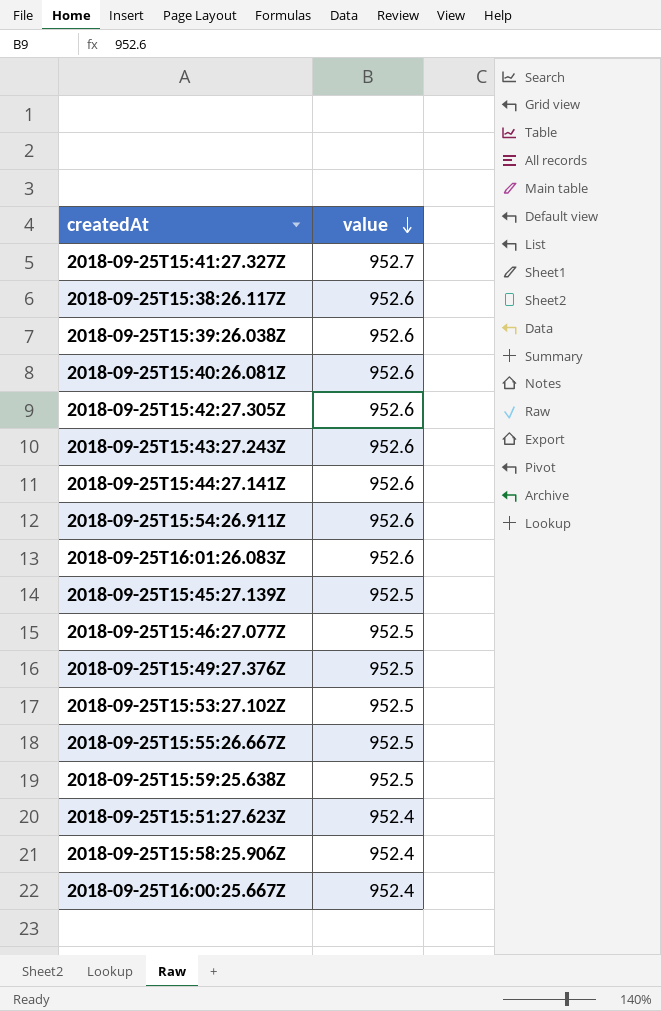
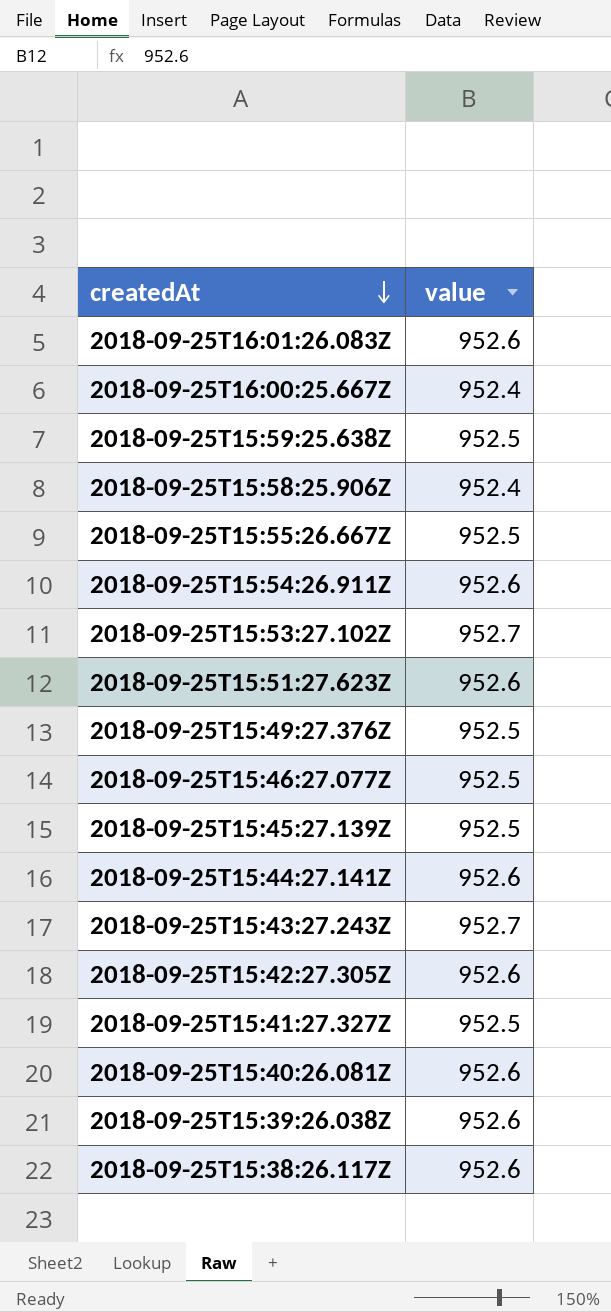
row order: value descending -> createdAt descending
2018-09-25T15:53:27.102Z | value: 952.5 -> 952.7
2018-09-25T15:51:27.623Z | value: 952.4 -> 952.6
2018-09-25T15:43:27.243Z | value: 952.6 -> 952.7
2018-09-25T15:41:27.327Z | value: 952.7 -> 952.5

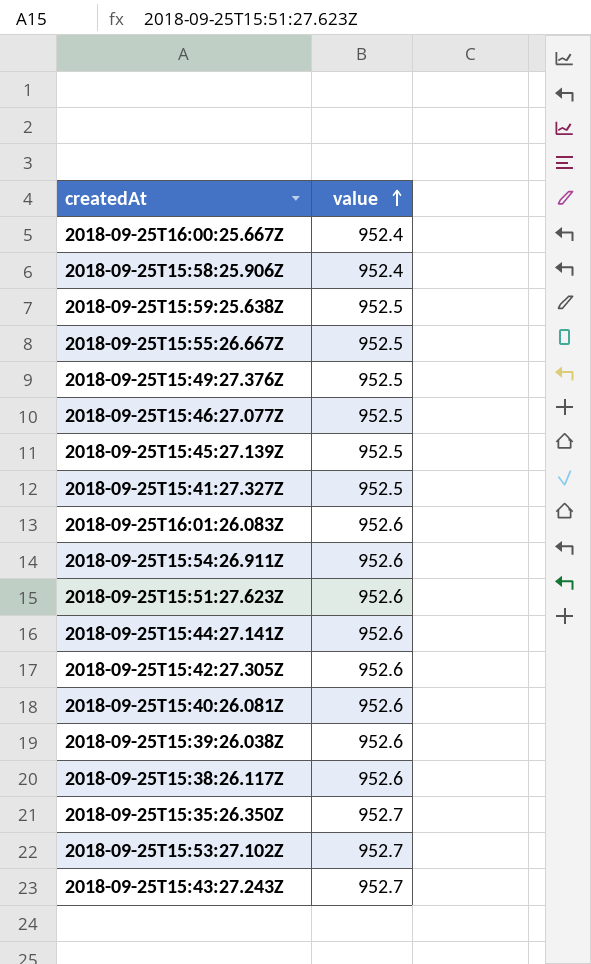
row order: createdAt descending -> value ascending
row 2018-09-25T15:35:26.350Z: none -> 952.7

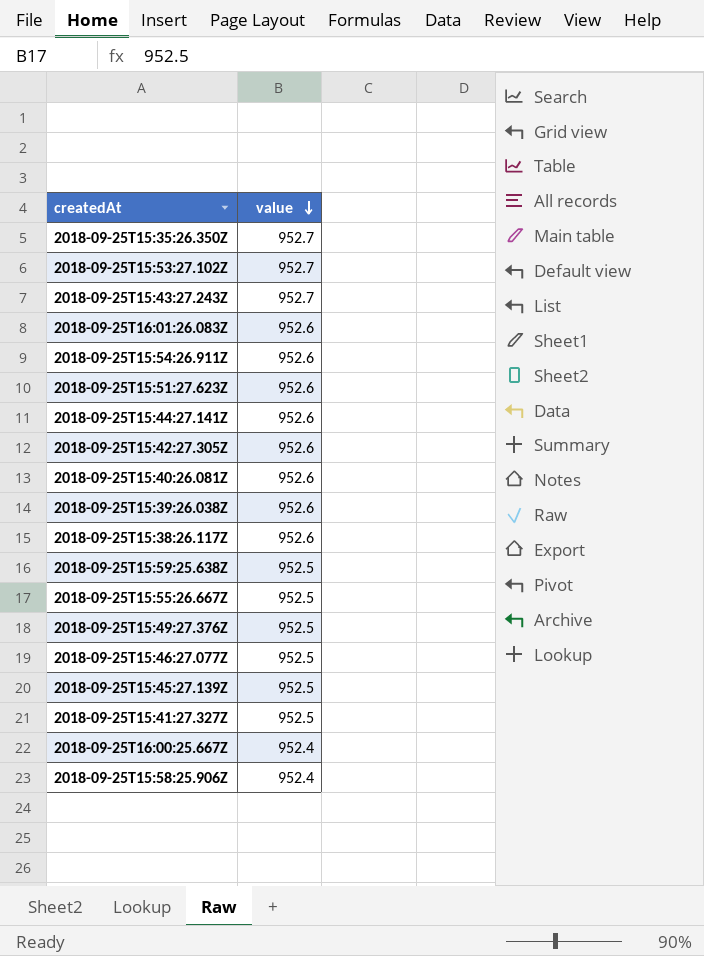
row order: value ascending -> value descending

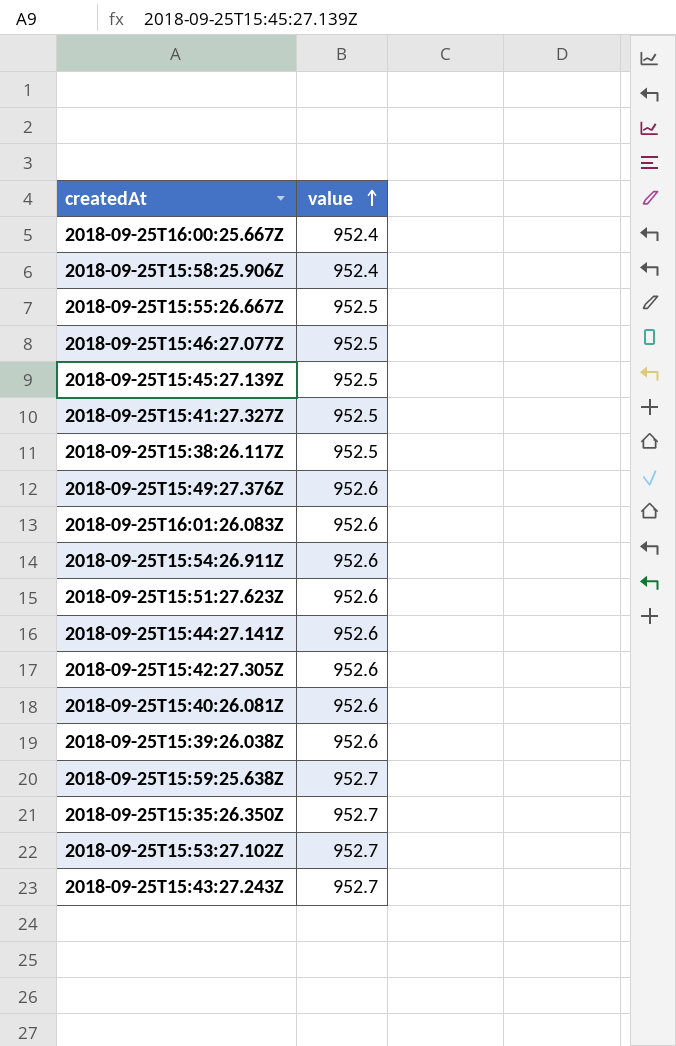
row order: value descending -> value ascending
2018-09-25T15:38:26.117Z | value: 952.6 -> 952.5
2018-09-25T15:49:27.376Z | value: 952.5 -> 952.6
2018-09-25T15:59:25.638Z | value: 952.5 -> 952.7

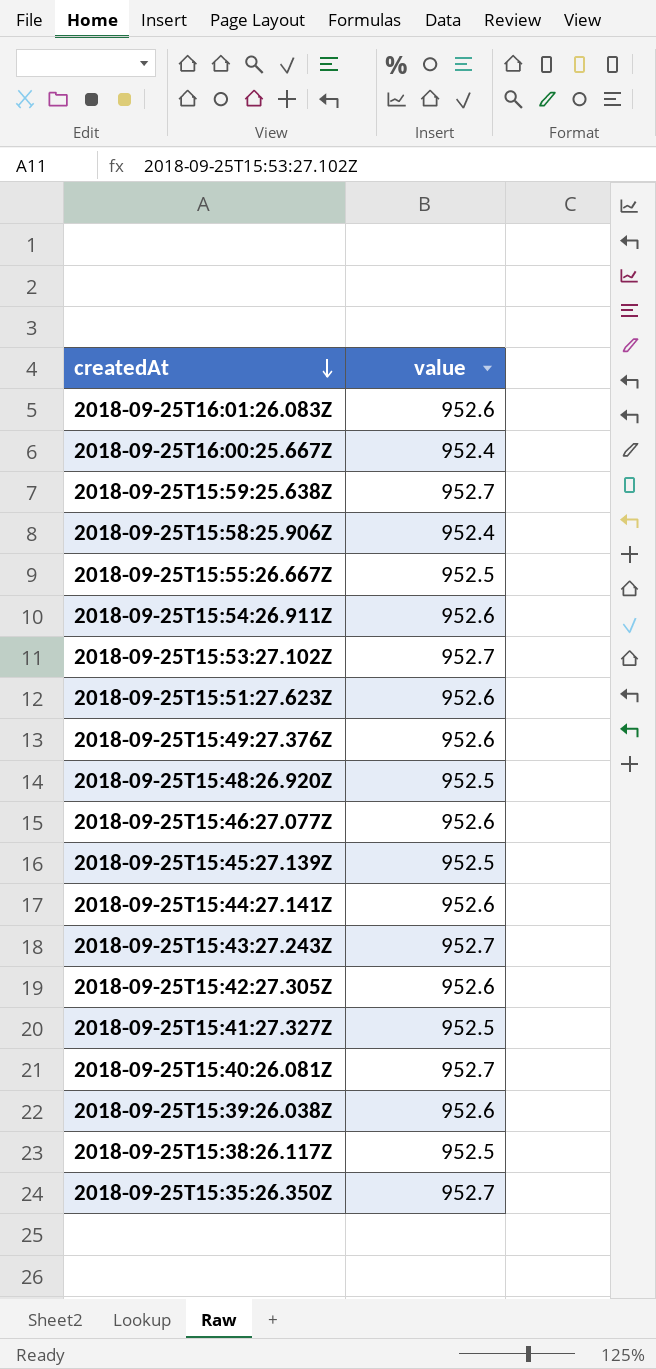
row order: value ascending -> createdAt descending
row 2018-09-25T15:48:26.920Z: none -> 952.5
2018-09-25T15:46:27.077Z | value: 952.5 -> 952.6
2018-09-25T15:40:26.081Z | value: 952.6 -> 952.7

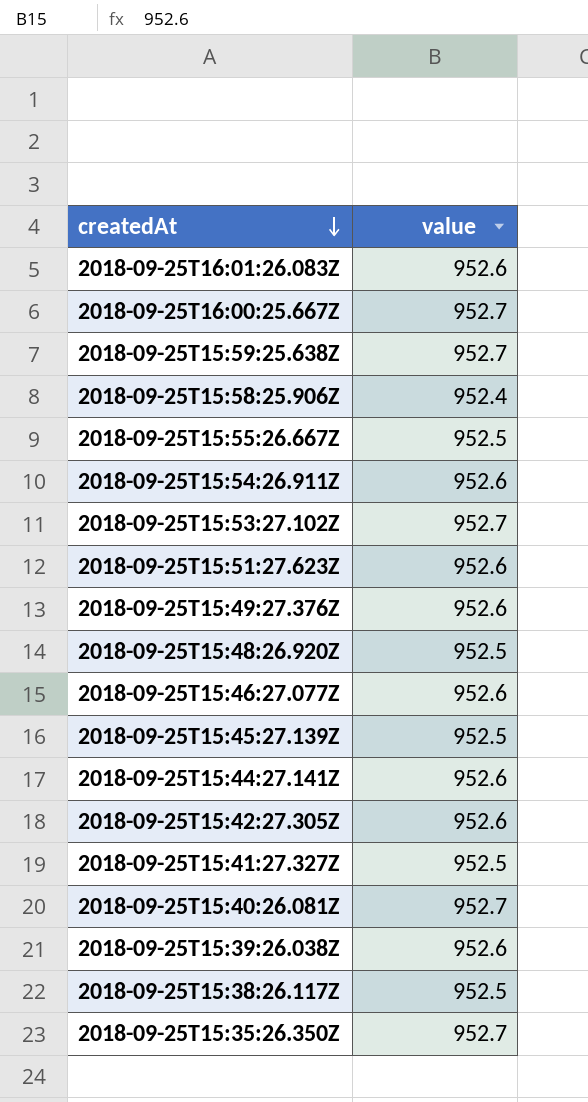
row 2018-09-25T15:43:27.243Z: 952.7 -> none
2018-09-25T16:00:25.667Z | value: 952.4 -> 952.7

